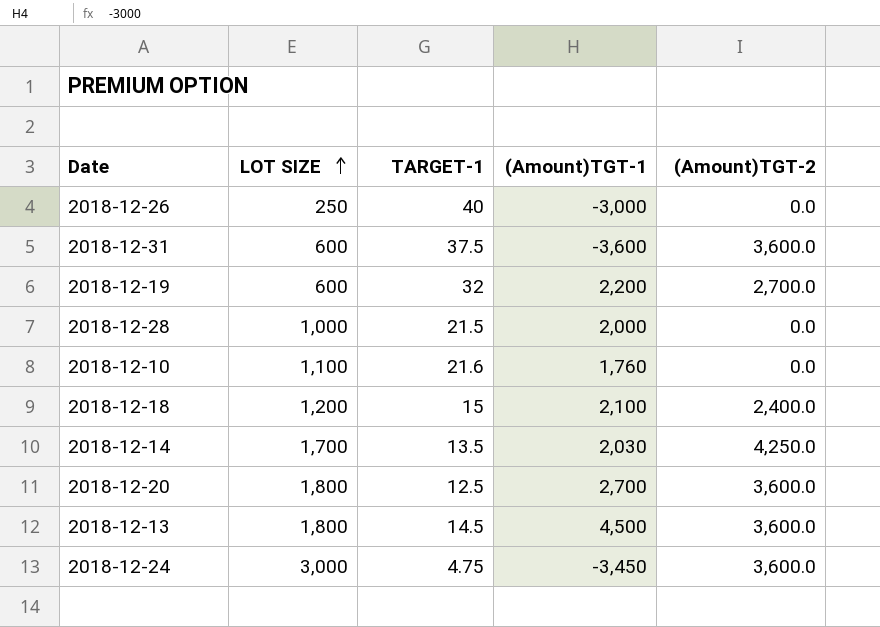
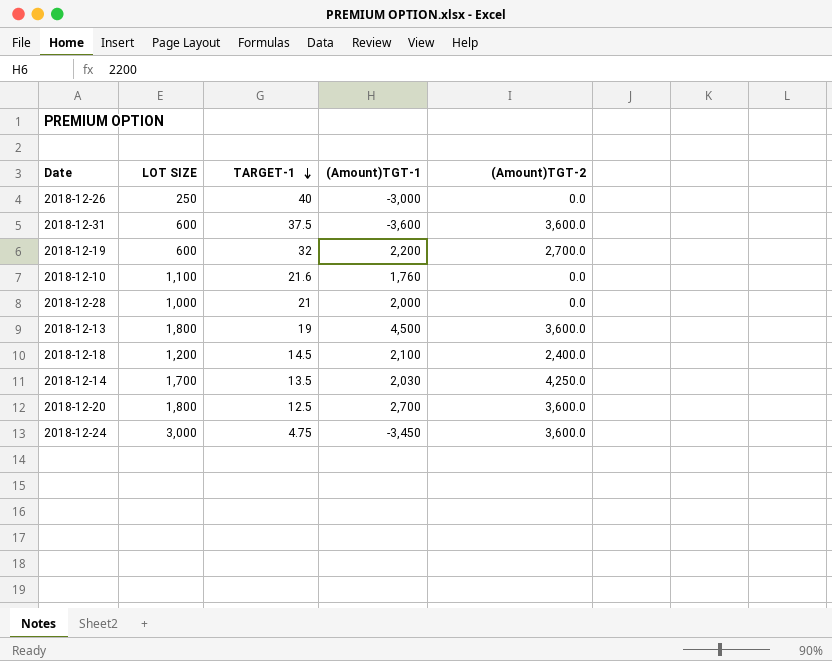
row order: LOT SIZE ascending -> TARGET-1 descending
2018-12-28 | TARGET-1: 21.5 -> 21
2018-12-13 | TARGET-1: 14.5 -> 19
2018-12-18 | TARGET-1: 15 -> 14.5

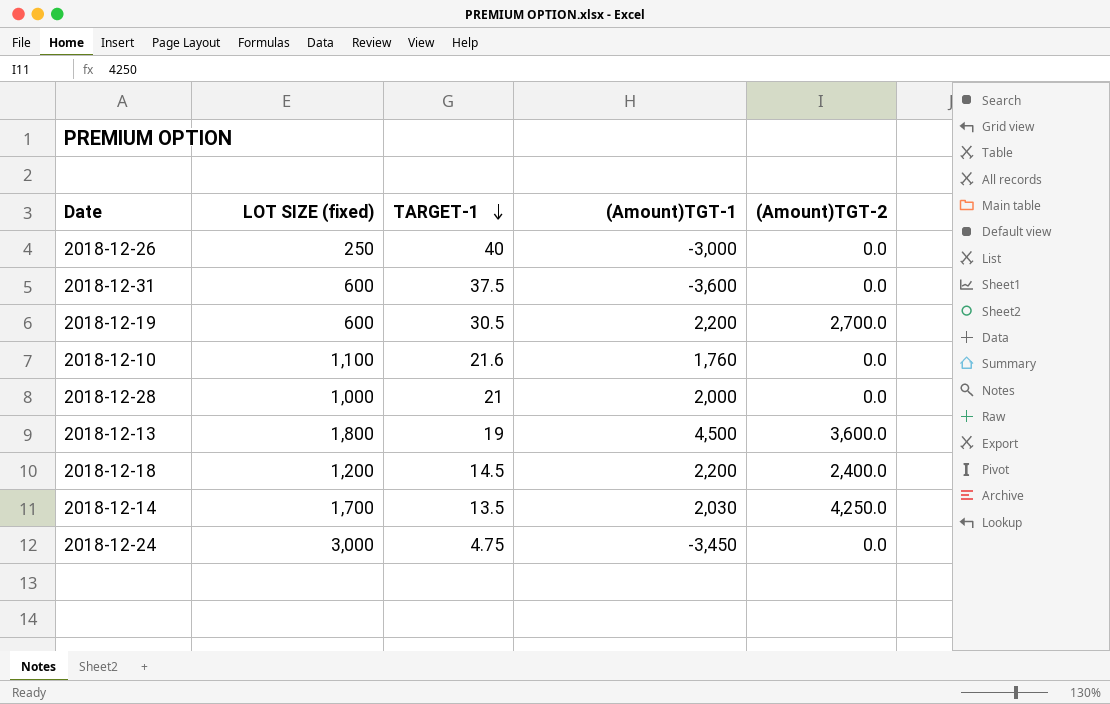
column name: LOT SIZE -> LOT SIZE (fixed)
row 2018-12-20: 1,800 | 12.5 | 2,700 | 3,600.0 -> none
2018-12-31 | (Amount)TGT-2: 3,600.0 -> 0.0
2018-12-19 | TARGET-1: 32 -> 30.5
2018-12-18 | (Amount)TGT-1: 2,100 -> 2,200
2018-12-24 | (Amount)TGT-2: 3,600.0 -> 0.0

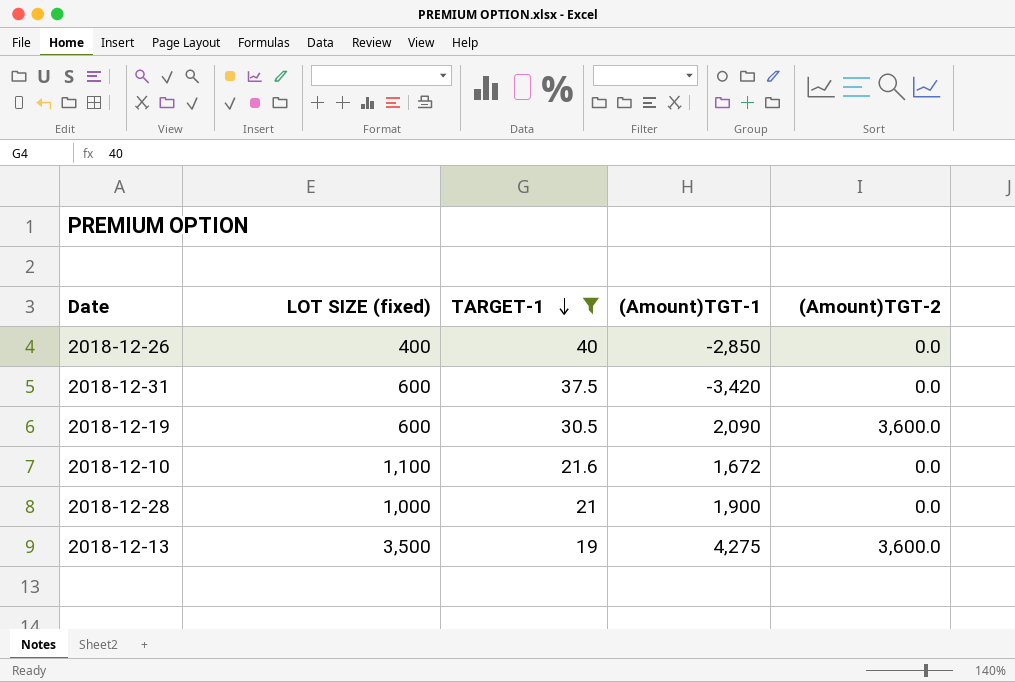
filter: none -> TARGET-1 >= 19
2018-12-26 | LOT SIZE (fixed): 250 -> 400
2018-12-26 | (Amount)TGT-1: -3,000 -> -2,850
2018-12-31 | (Amount)TGT-1: -3,600 -> -3,420
2018-12-19 | (Amount)TGT-1: 2,200 -> 2,090
2018-12-19 | (Amount)TGT-2: 2,700.0 -> 3,600.0
2018-12-10 | (Amount)TGT-1: 1,760 -> 1,672
2018-12-28 | (Amount)TGT-1: 2,000 -> 1,900
2018-12-13 | LOT SIZE (fixed): 1,800 -> 3,500
2018-12-13 | (Amount)TGT-1: 4,500 -> 4,275

